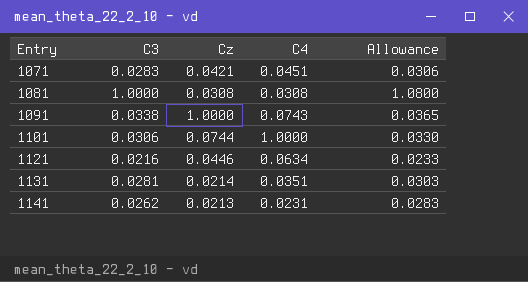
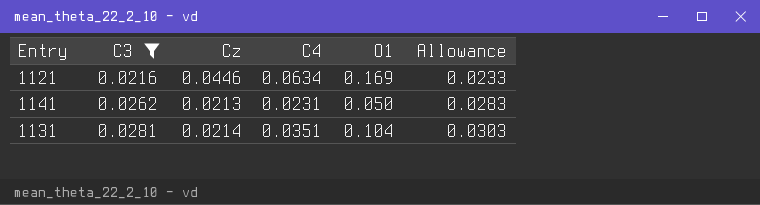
filter: none -> C3 <= 0.0281
row order: Entry ascending -> C3 ascending
column O1 | position: none -> 5

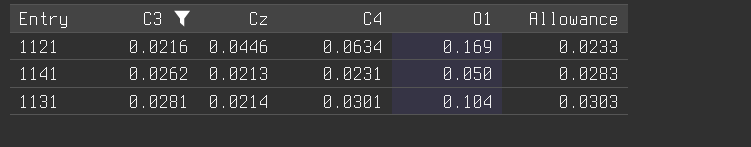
1131 | C4: 0.0351 -> 0.0301

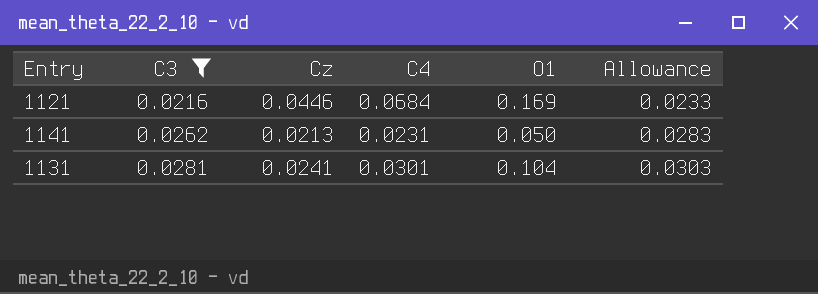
1121 | C4: 0.0634 -> 0.0684
1131 | Cz: 0.0214 -> 0.0241

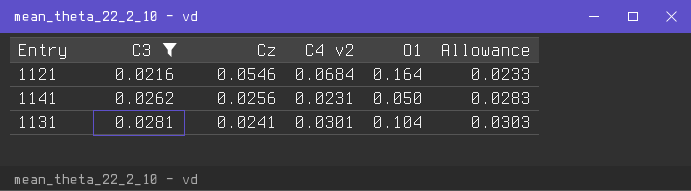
column name: C4 -> C4 v2
1121 | Cz: 0.0446 -> 0.0546
1121 | O1: 0.169 -> 0.164
1141 | Cz: 0.0213 -> 0.0256

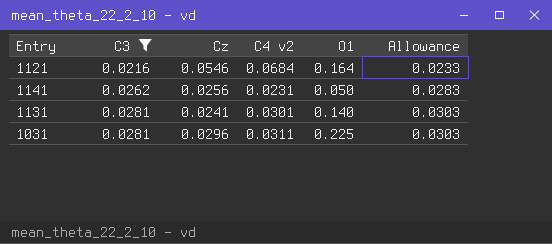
1131 | O1: 0.104 -> 0.140
row 1031: none -> 0.0281 | 0.0296 | 0.0311 | 0.225 | 0.0303

